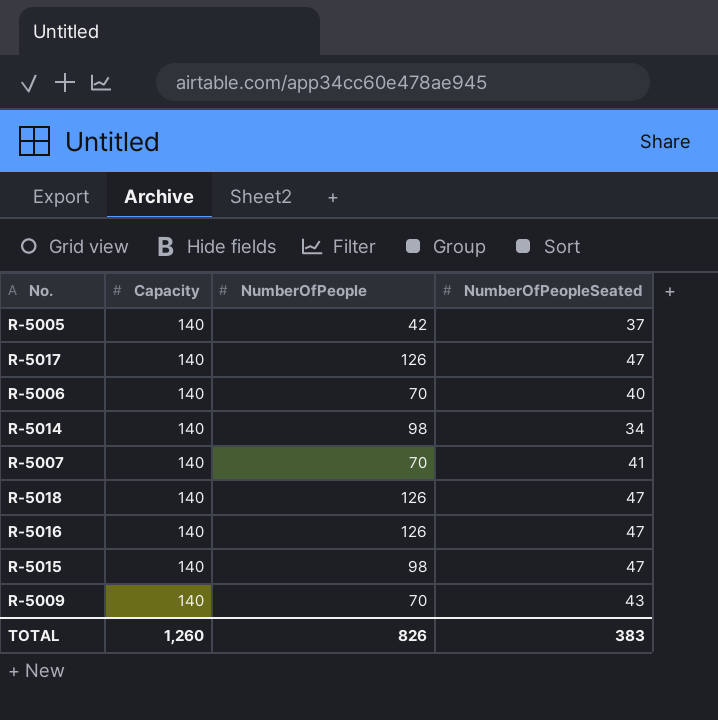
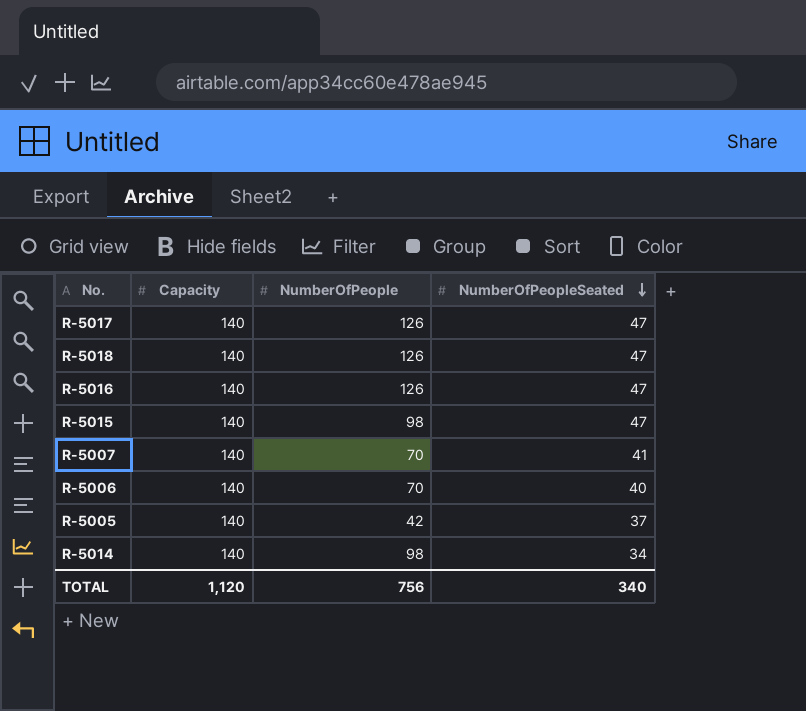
row order: none -> NumberOfPeopleSeated descending
row R-5009: 140 | 70 | 43 -> none
TOTAL | Capacity: 1,260 -> 1,120
TOTAL | NumberOfPeople: 826 -> 756
TOTAL | NumberOfPeopleSeated: 383 -> 340

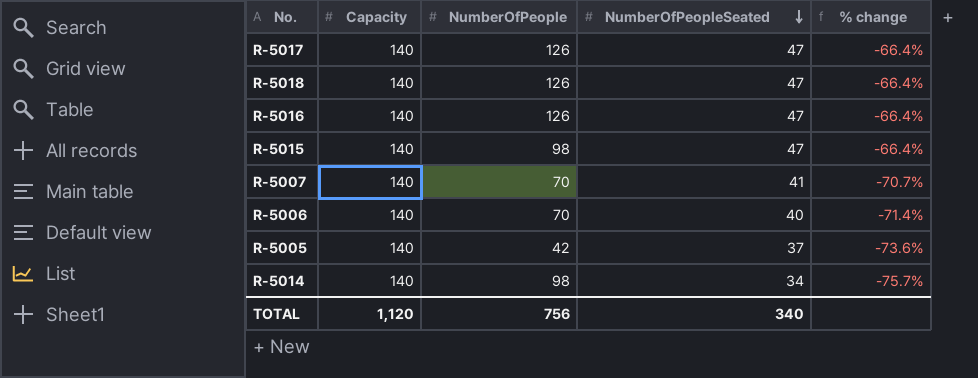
column % change | formula: none -> ([NumberOfPeopleSeated] - [Capacity]) / [Capacity]

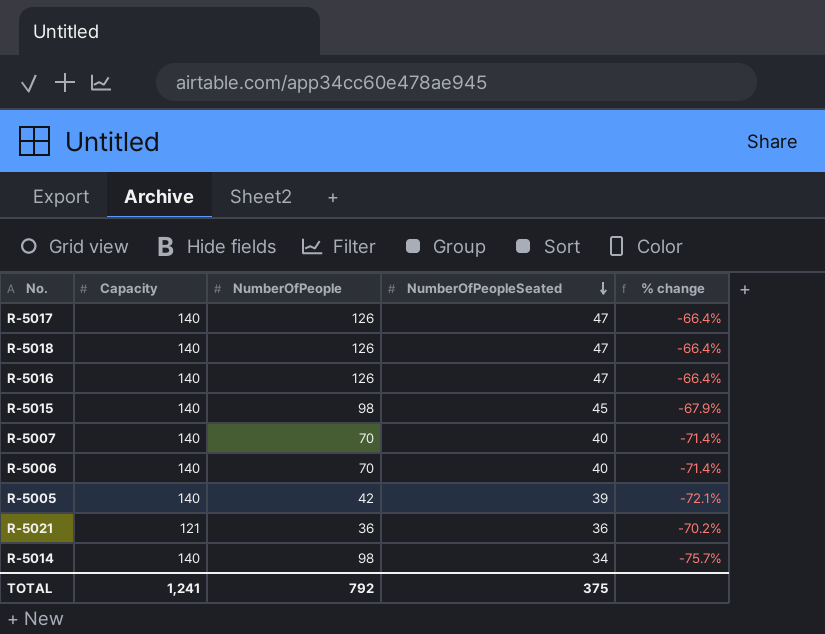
R-5015 | NumberOfPeopleSeated: 47 -> 45
R-5015 | % change: -66.4% -> -67.9%
R-5007 | NumberOfPeopleSeated: 41 -> 40
R-5007 | % change: -70.7% -> -71.4%
R-5005 | NumberOfPeopleSeated: 37 -> 39
R-5005 | % change: -73.6% -> -72.1%
row R-5021: none -> 121 | 36 | 36 | -70.2%
TOTAL | Capacity: 1,120 -> 1,241
TOTAL | NumberOfPeople: 756 -> 792
TOTAL | NumberOfPeopleSeated: 340 -> 375

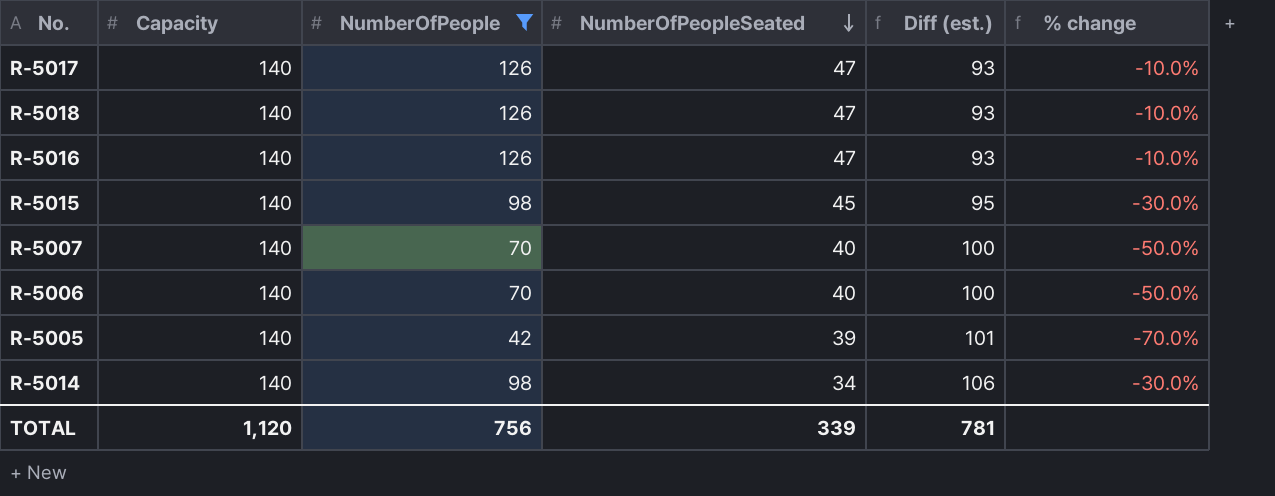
filter: none -> NumberOfPeople != 36
column Diff (est.) | formula: none -> [Capacity] - [NumberOfPeopleSeated]
column % change | formula: ([NumberOfPeopleSeated] - [Capacity]) / [Capacity] -> ([NumberOfPeople] - [Capacity]) / [Capacity]
TOTAL | Capacity: 1,241 -> 1,120
TOTAL | NumberOfPeople: 792 -> 756
TOTAL | NumberOfPeopleSeated: 375 -> 339

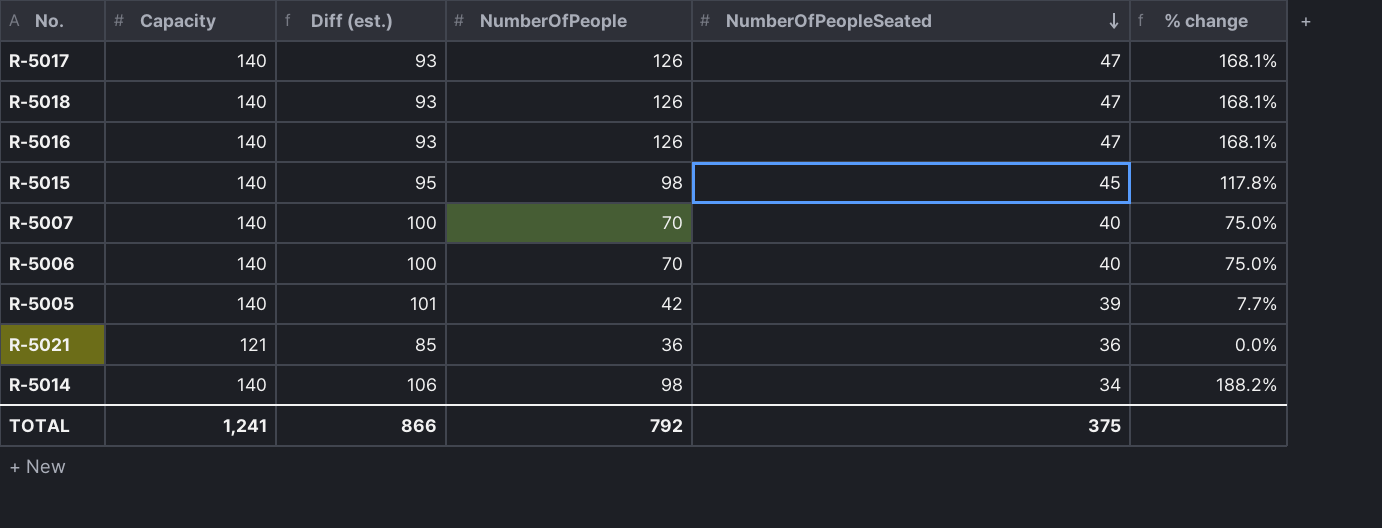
filter: NumberOfPeople != 36 -> none
column Diff (est.) | position: 5 -> 3
column % change | formula: ([NumberOfPeople] - [Capacity]) / [Capacity] -> ([NumberOfPeople] - [NumberOfPeopleSeated]) / [NumberOfPeopleSeated]
TOTAL | Capacity: 1,120 -> 1,241
TOTAL | Diff (est.): 781 -> 866
TOTAL | NumberOfPeople: 756 -> 792
TOTAL | NumberOfPeopleSeated: 339 -> 375

